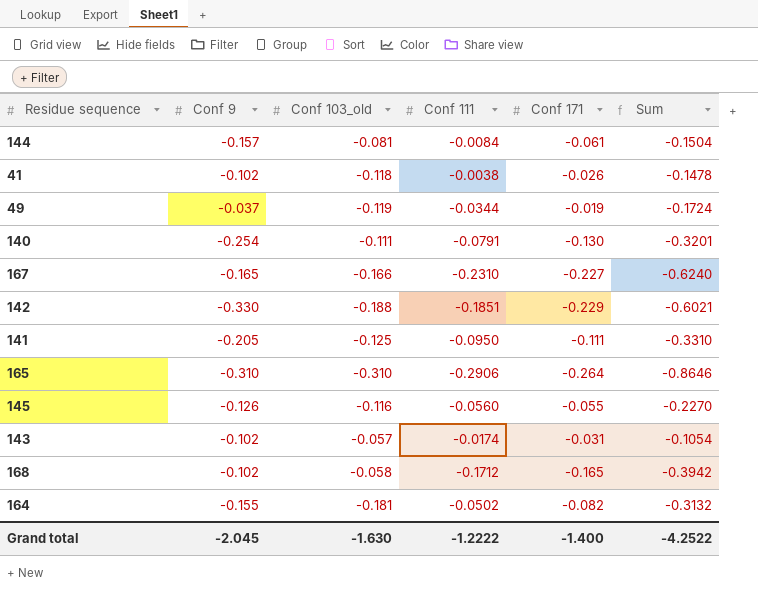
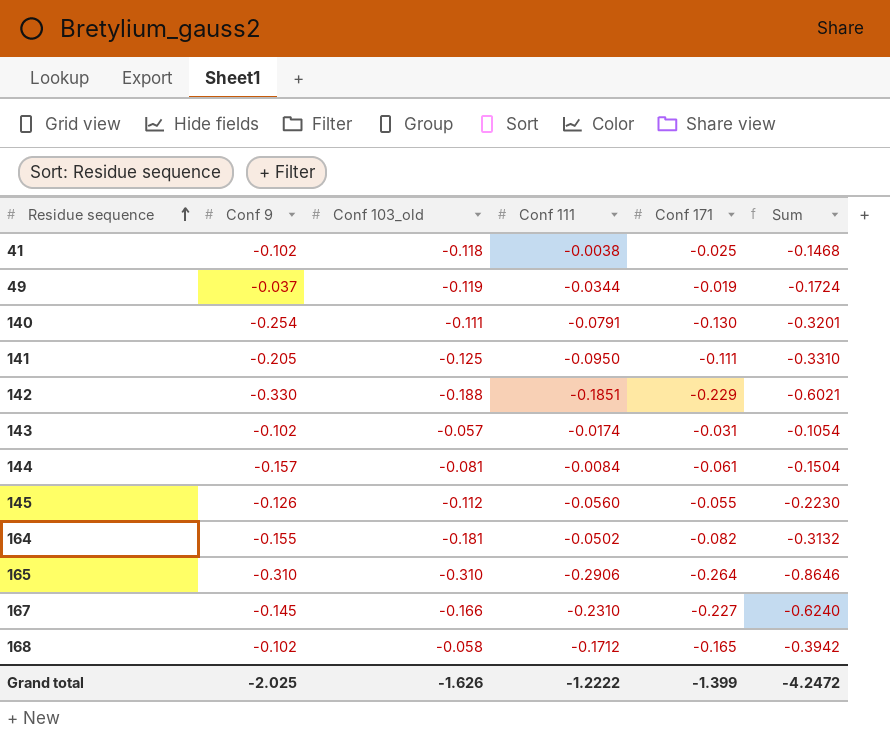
row order: none -> Residue sequence ascending
41 | Conf 171: -0.026 -> -0.025
41 | Sum: -0.1478 -> -0.1468
145 | Conf 103_old: -0.116 -> -0.112
145 | Sum: -0.2270 -> -0.2230
167 | Conf 9: -0.165 -> -0.145
Grand total | Conf 9: -2.045 -> -2.025
Grand total | Conf 103_old: -1.630 -> -1.626
Grand total | Conf 171: -1.400 -> -1.399
Grand total | Sum: -4.2522 -> -4.2472

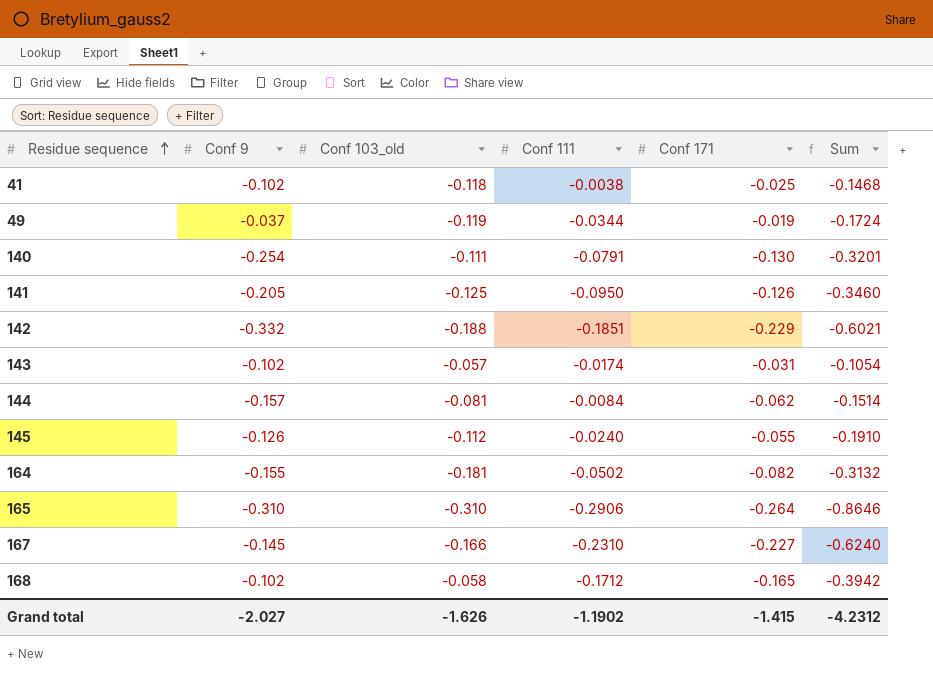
141 | Conf 171: -0.111 -> -0.126
141 | Sum: -0.3310 -> -0.3460
142 | Conf 9: -0.330 -> -0.332
144 | Conf 171: -0.061 -> -0.062
144 | Sum: -0.1504 -> -0.1514
145 | Conf 111: -0.0560 -> -0.0240
145 | Sum: -0.2230 -> -0.1910
Grand total | Conf 9: -2.025 -> -2.027
Grand total | Conf 111: -1.2222 -> -1.1902
Grand total | Conf 171: -1.399 -> -1.415
Grand total | Sum: -4.2472 -> -4.2312

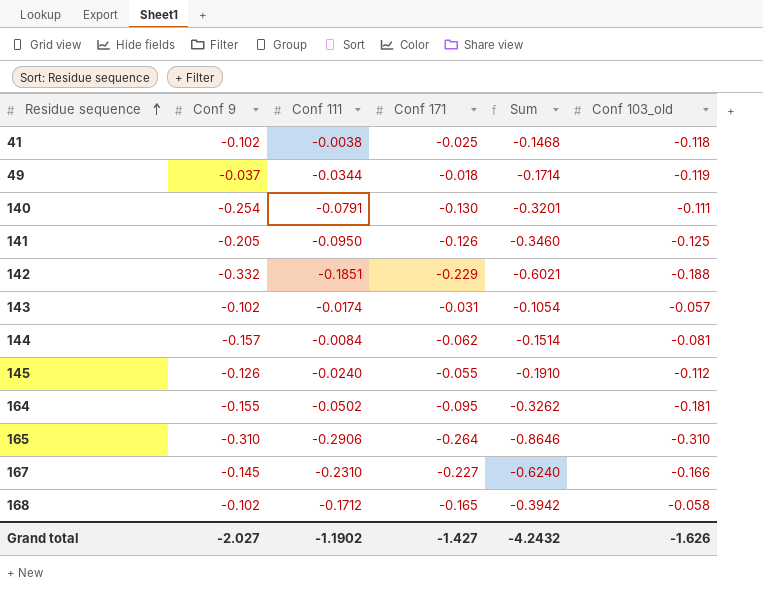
column Conf 103_old | position: 3 -> 6
49 | Conf 171: -0.019 -> -0.018
49 | Sum: -0.1724 -> -0.1714
164 | Conf 171: -0.082 -> -0.095
164 | Sum: -0.3132 -> -0.3262
Grand total | Conf 171: -1.415 -> -1.427
Grand total | Sum: -4.2312 -> -4.2432

